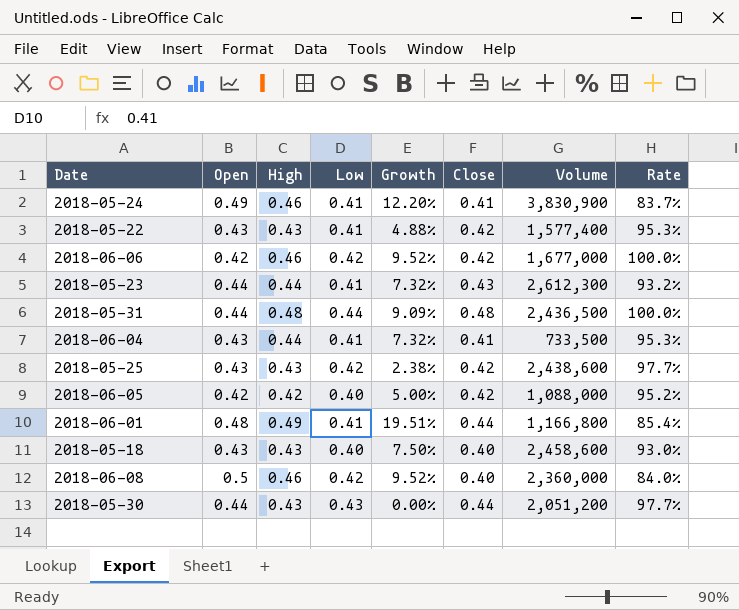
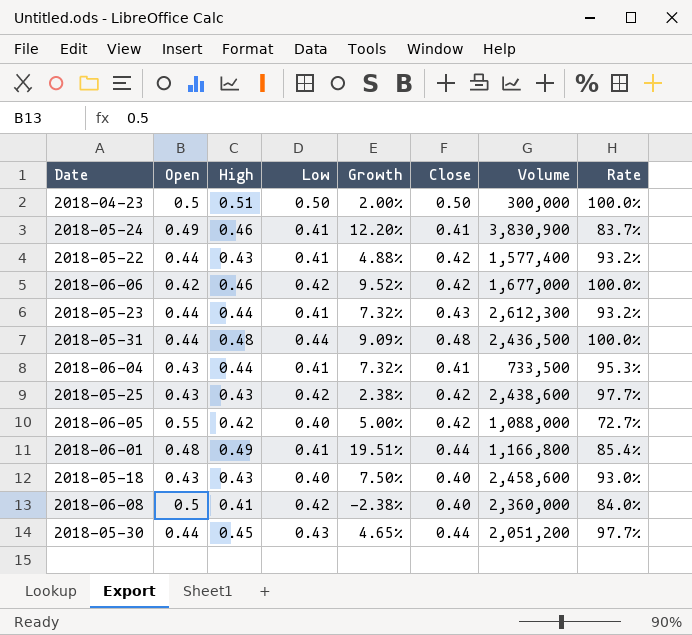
row 2018-04-23: none -> 0.5 | 0.51 | 0.50 | 2.00% | 0.50 | 300,000 | 100.0%
2018-05-22 | Open: 0.43 -> 0.44
2018-05-22 | Rate: 95.3% -> 93.2%
2018-06-05 | Open: 0.42 -> 0.55
2018-06-05 | Rate: 95.2% -> 72.7%
2018-06-08 | High: 0.46 -> 0.41
2018-06-08 | Growth: 9.52% -> -2.38%
2018-05-30 | High: 0.43 -> 0.45
2018-05-30 | Growth: 0.00% -> 4.65%

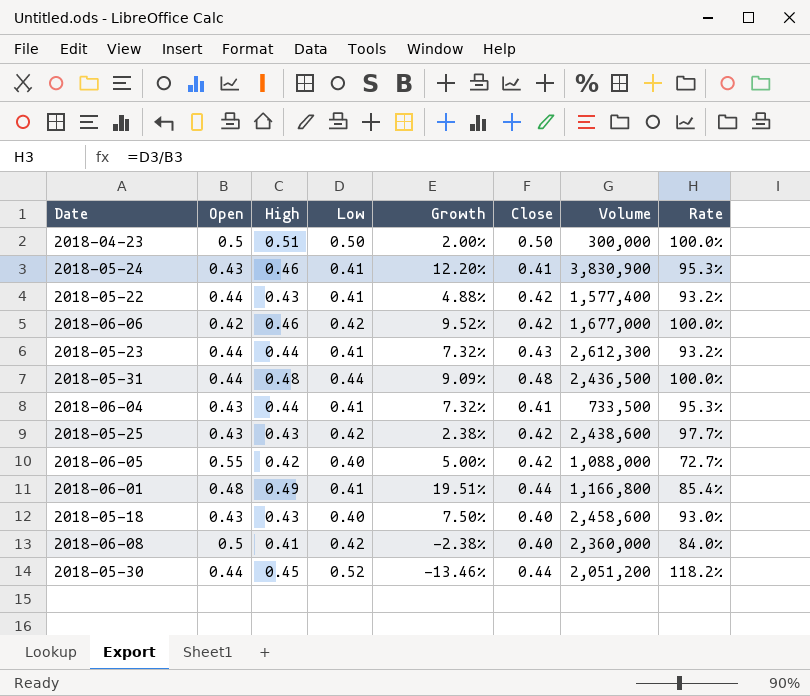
2018-05-24 | Open: 0.49 -> 0.43
2018-05-24 | Rate: 83.7% -> 95.3%
2018-05-30 | Low: 0.43 -> 0.52
2018-05-30 | Growth: 4.65% -> -13.46%
2018-05-30 | Rate: 97.7% -> 118.2%

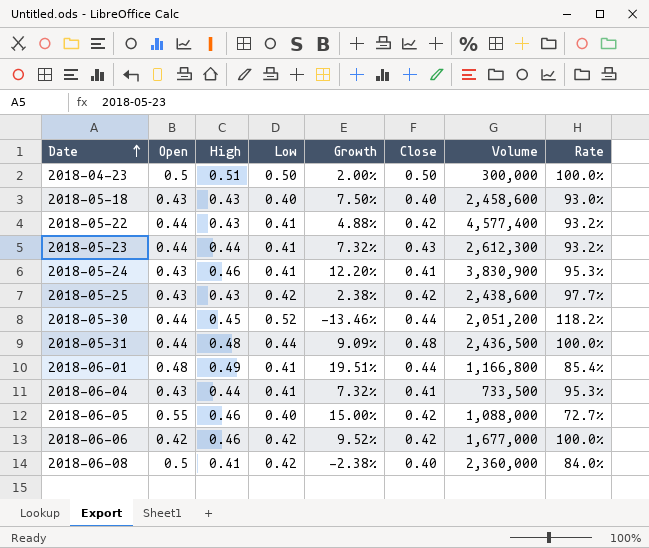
row order: none -> Date ascending
2018-05-22 | Volume: 1,577,400 -> 4,577,400
2018-06-05 | High: 0.42 -> 0.46
2018-06-05 | Growth: 5.00% -> 15.00%

